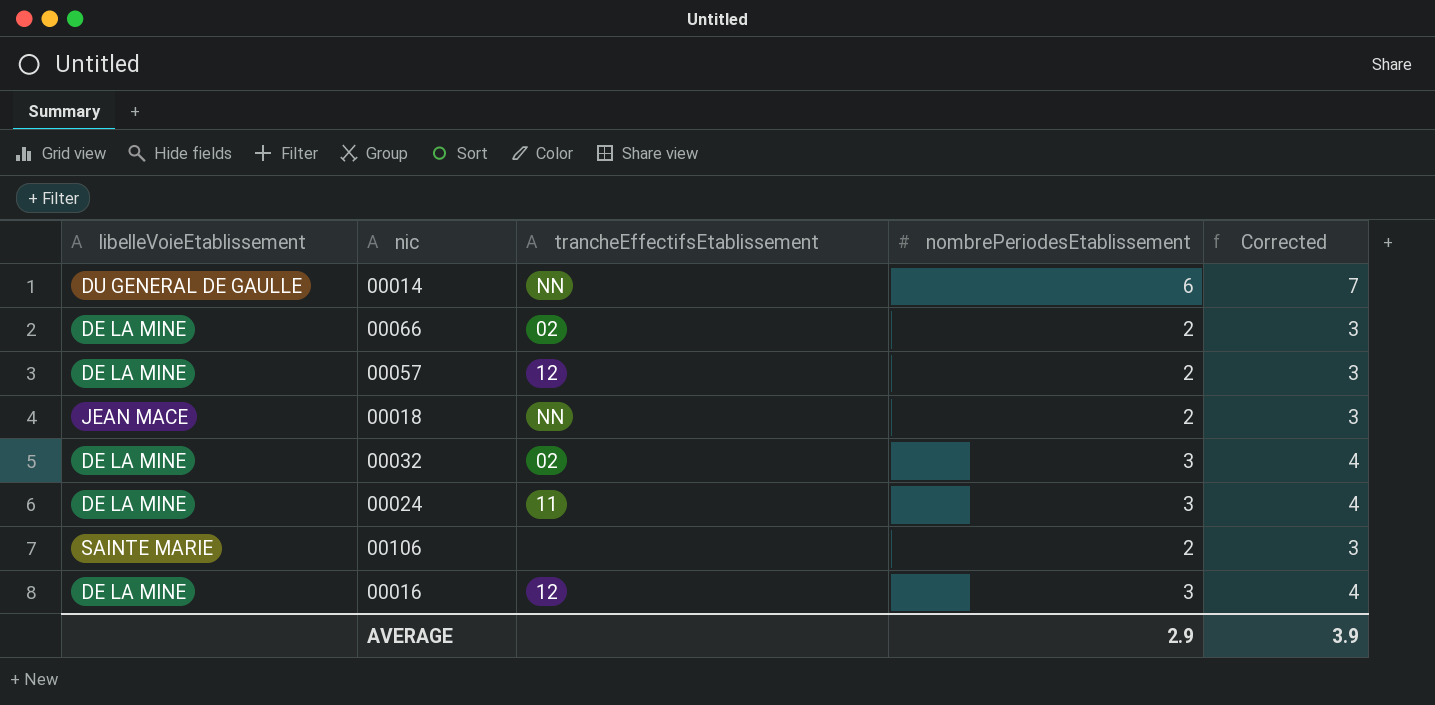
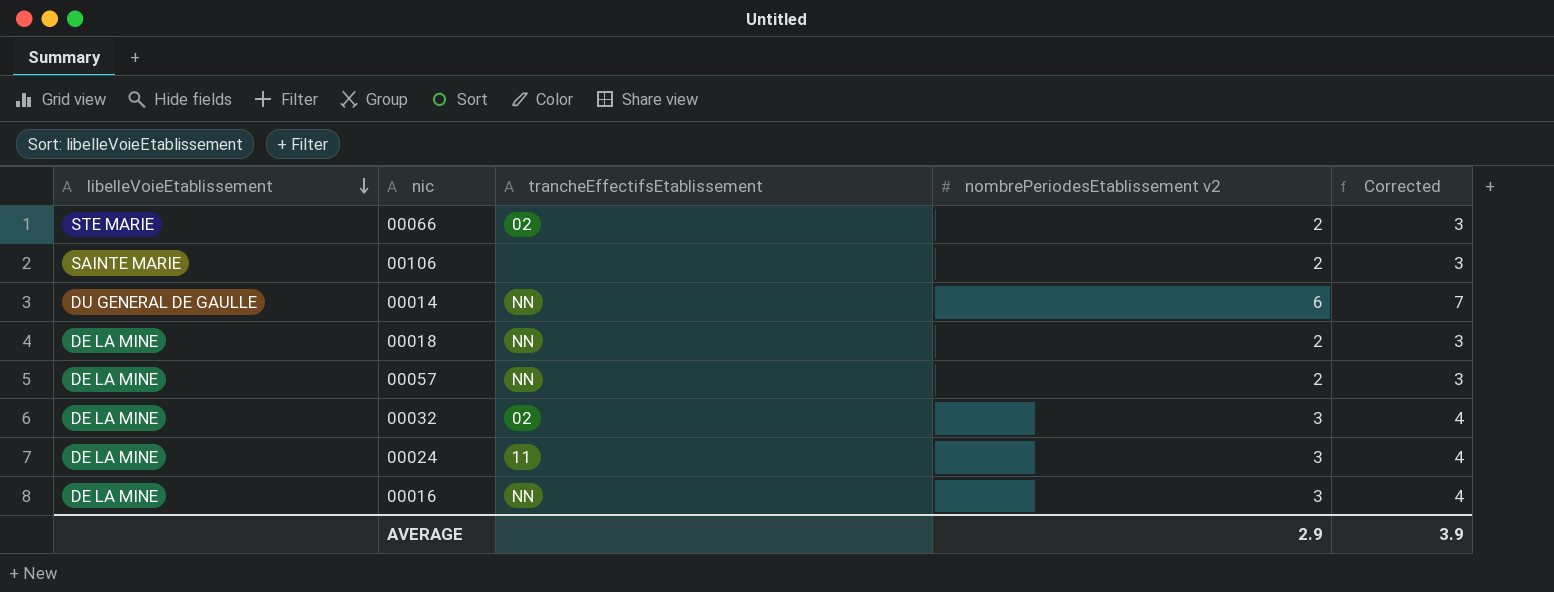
row order: none -> libelleVoieEtablissement descending
column name: nombrePeriodesEtablissement -> nombrePeriodesEtablissement v2
00066 | libelleVoieEtablissement: DE LA MINE -> STE MARIE
00018 | libelleVoieEtablissement: JEAN MACE -> DE LA MINE
00057 | trancheEffectifsEtablissement: 12 -> NN
00016 | trancheEffectifsEtablissement: 12 -> NN

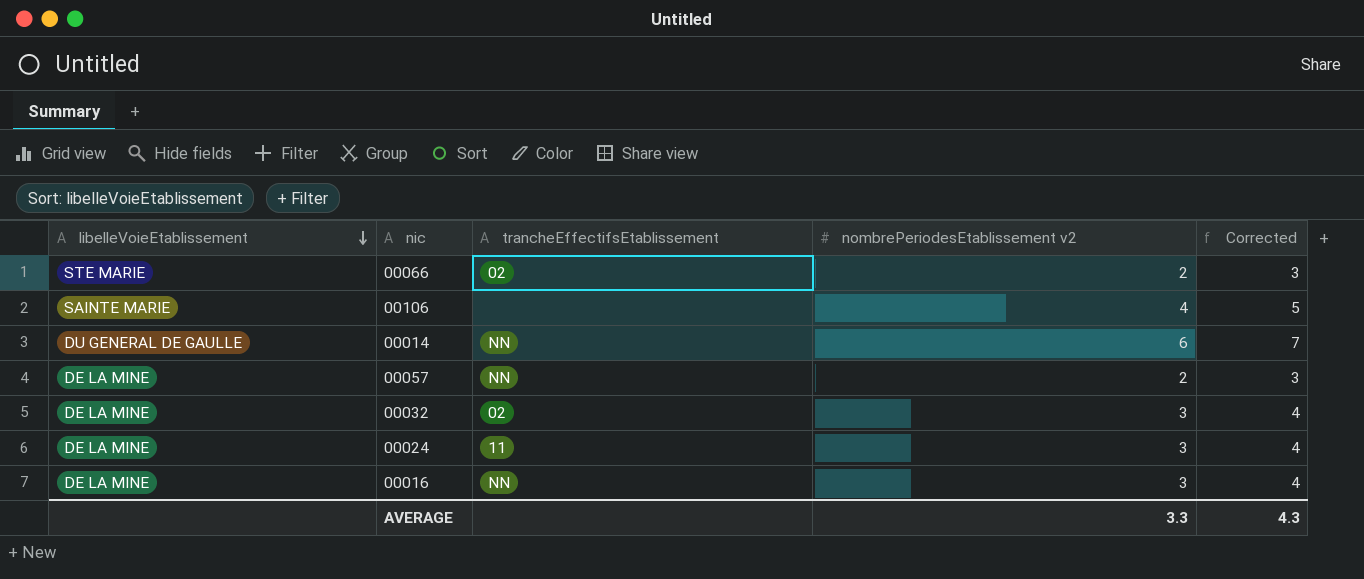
row 00018: DE LA MINE | NN | 2 | 3 -> none
00106 | nombrePeriodesEtablissement v2: 2 -> 4
00106 | Corrected: 3 -> 5
AVERAGE | nombrePeriodesEtablissement v2: 2.9 -> 3.3
AVERAGE | Corrected: 3.9 -> 4.3

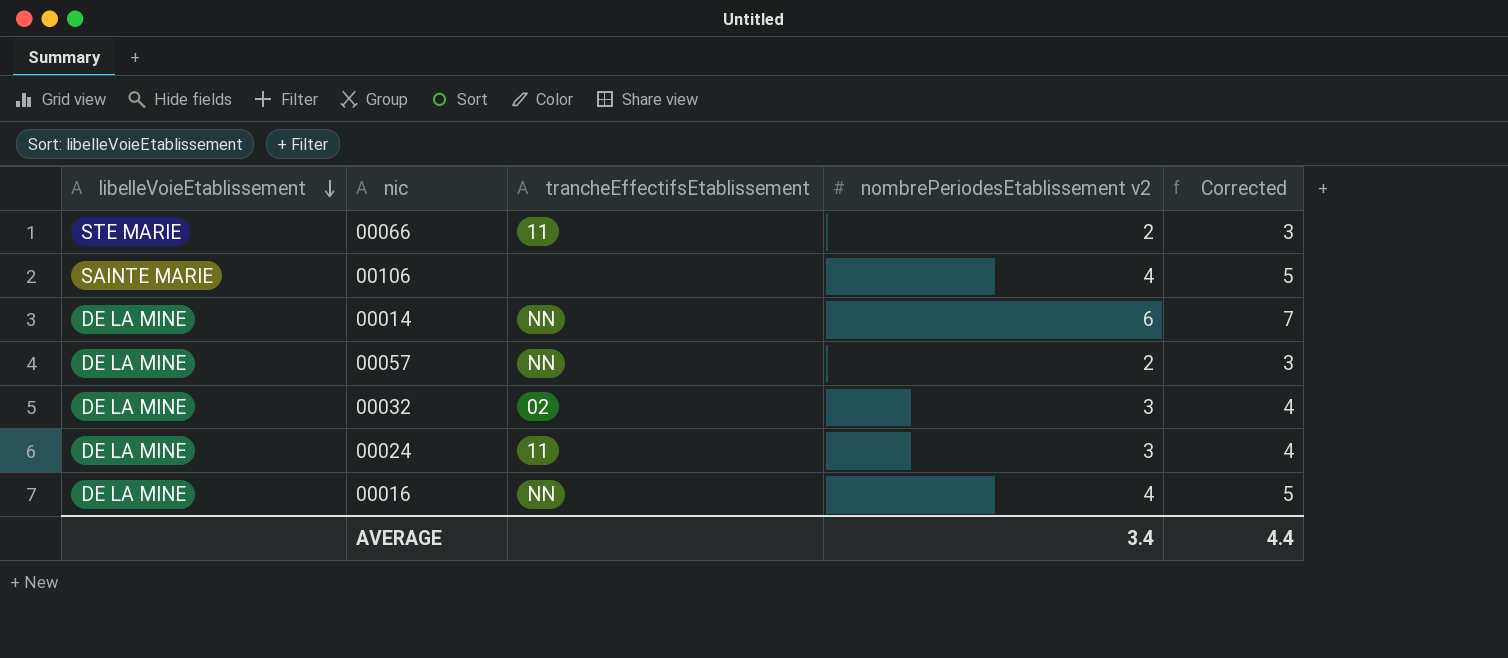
00066 | trancheEffectifsEtablissement: 02 -> 11
00014 | libelleVoieEtablissement: DU GENERAL DE GAULLE -> DE LA MINE
00016 | nombrePeriodesEtablissement v2: 3 -> 4
00016 | Corrected: 4 -> 5
AVERAGE | nombrePeriodesEtablissement v2: 3.3 -> 3.4
AVERAGE | Corrected: 4.3 -> 4.4

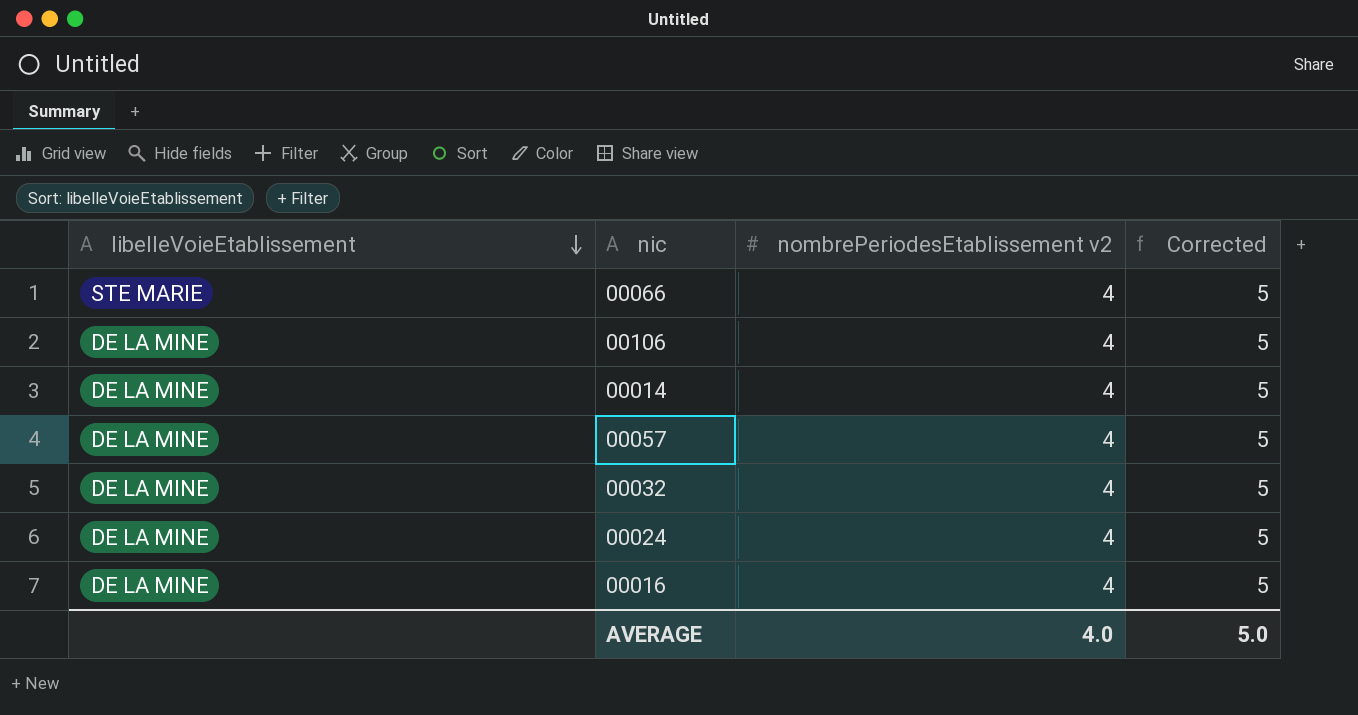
column trancheEffectifsEtablissement | position: 3 -> none
00066 | nombrePeriodesEtablissement v2: 2 -> 4
00066 | Corrected: 3 -> 5
00106 | libelleVoieEtablissement: SAINTE MARIE -> DE LA MINE
00014 | nombrePeriodesEtablissement v2: 6 -> 4
00014 | Corrected: 7 -> 5
00057 | nombrePeriodesEtablissement v2: 2 -> 4
00057 | Corrected: 3 -> 5
00032 | nombrePeriodesEtablissement v2: 3 -> 4
00032 | Corrected: 4 -> 5
00024 | nombrePeriodesEtablissement v2: 3 -> 4
00024 | Corrected: 4 -> 5
AVERAGE | nombrePeriodesEtablissement v2: 3.4 -> 4.0
AVERAGE | Corrected: 4.4 -> 5.0

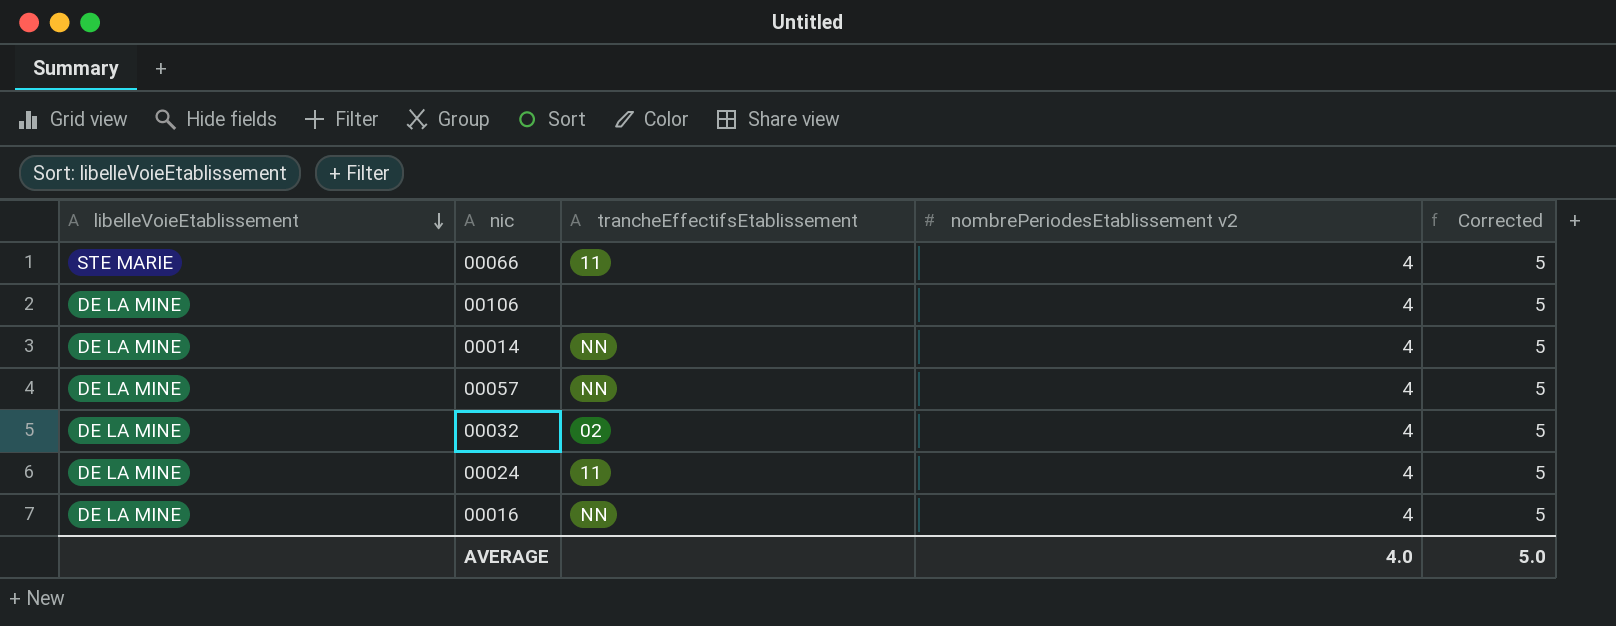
column trancheEffectifsEtablissement | position: none -> 3

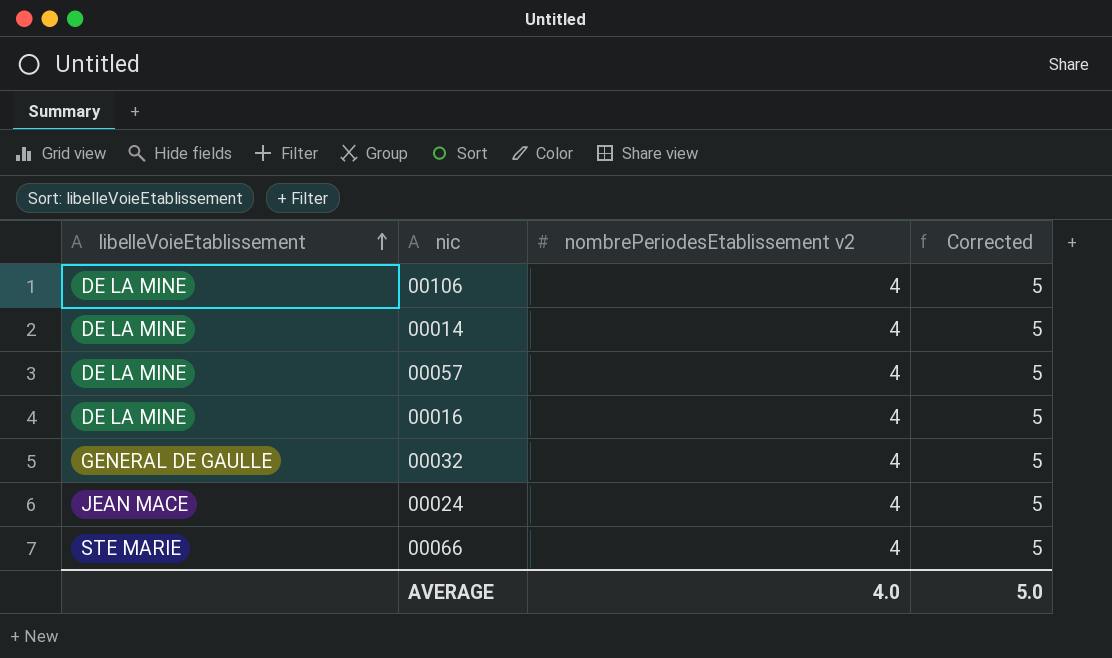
row order: libelleVoieEtablissement descending -> libelleVoieEtablissement ascending
column trancheEffectifsEtablissement | position: 3 -> none
00032 | libelleVoieEtablissement: DE LA MINE -> GENERAL DE GAULLE
00024 | libelleVoieEtablissement: DE LA MINE -> JEAN MACE

